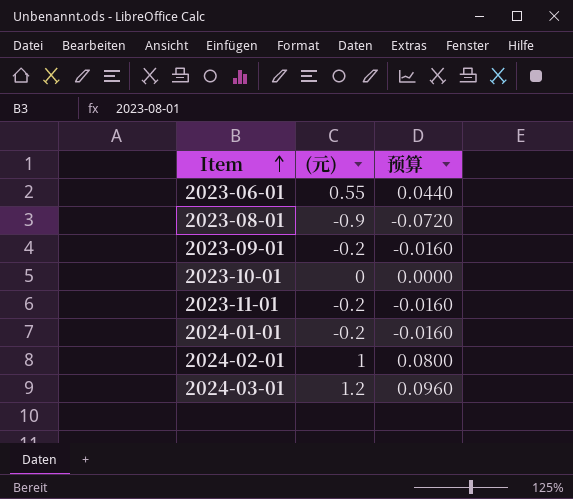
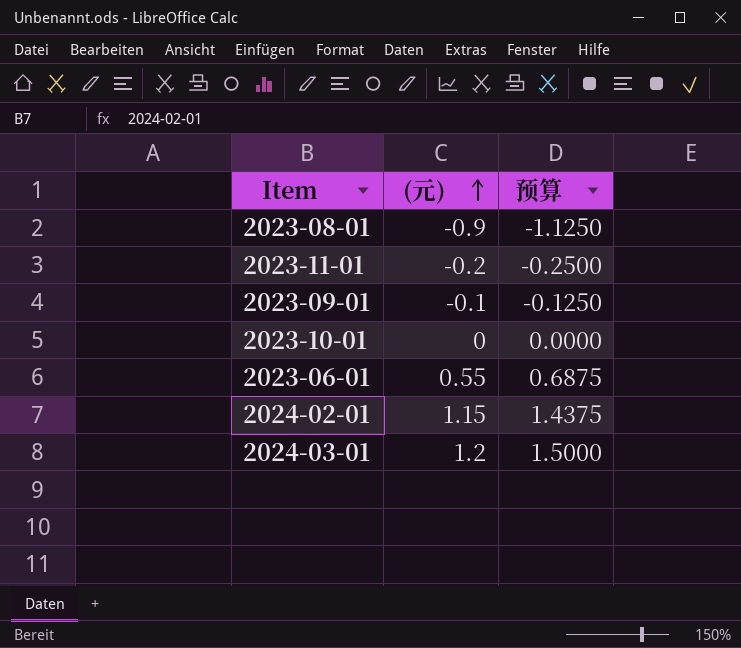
row order: Item ascending -> (元) ascending
column 预算 | formula: [(元)] * 0.08 -> [(元)] * 1.25
row 2024-01-01: -0.2 | -0.0160 -> none
2023-09-01 | (元): -0.2 -> -0.1
2024-02-01 | (元): 1 -> 1.15

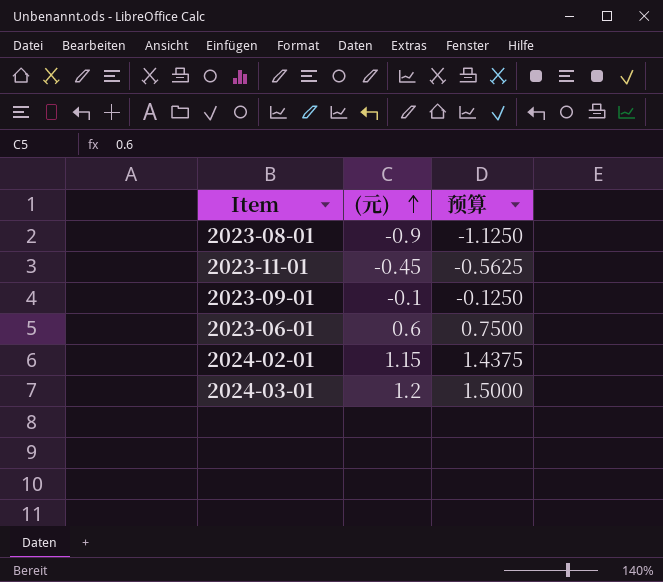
row 2023-10-01: 0 | 0.0000 -> none
2023-11-01 | (元): -0.2 -> -0.45
2023-11-01 | 预算: -0.2500 -> -0.5625
2023-06-01 | (元): 0.55 -> 0.6
2023-06-01 | 预算: 0.6875 -> 0.7500

